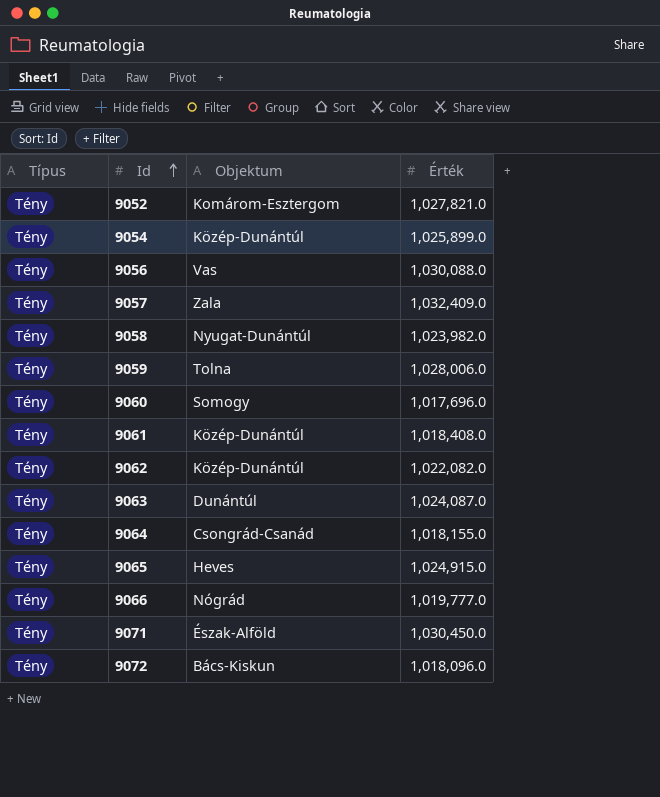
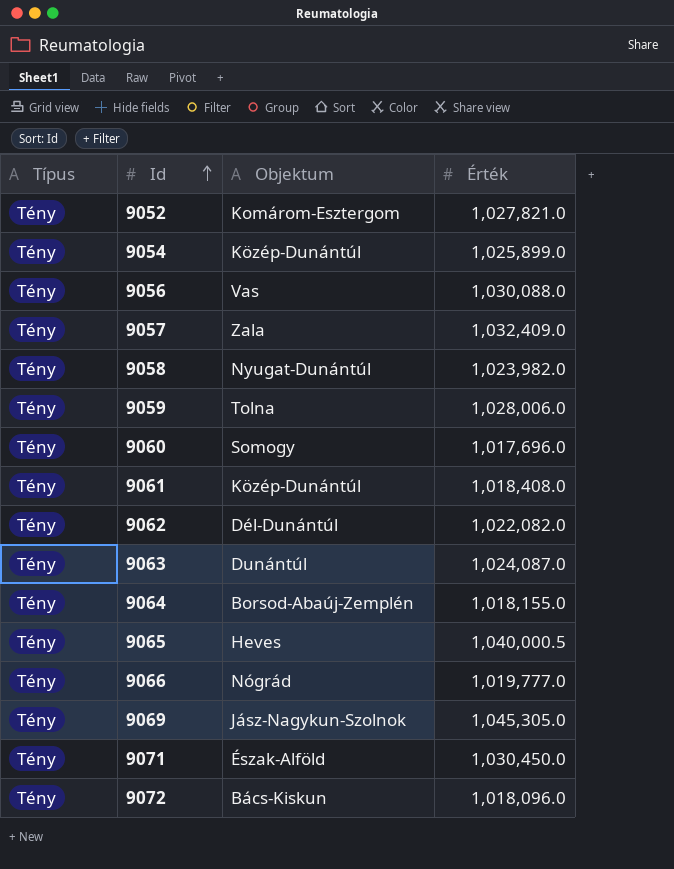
9062 | Objektum: Közép-Dunántúl -> Dél-Dunántúl
9064 | Objektum: Csongrád-Csanád -> Borsod-Abaúj-Zemplén
9065 | Érték: 1,024,915.0 -> 1,040,000.5
row 9069: none -> Tény | Jász-Nagykun-Szolnok | 1,045,305.0

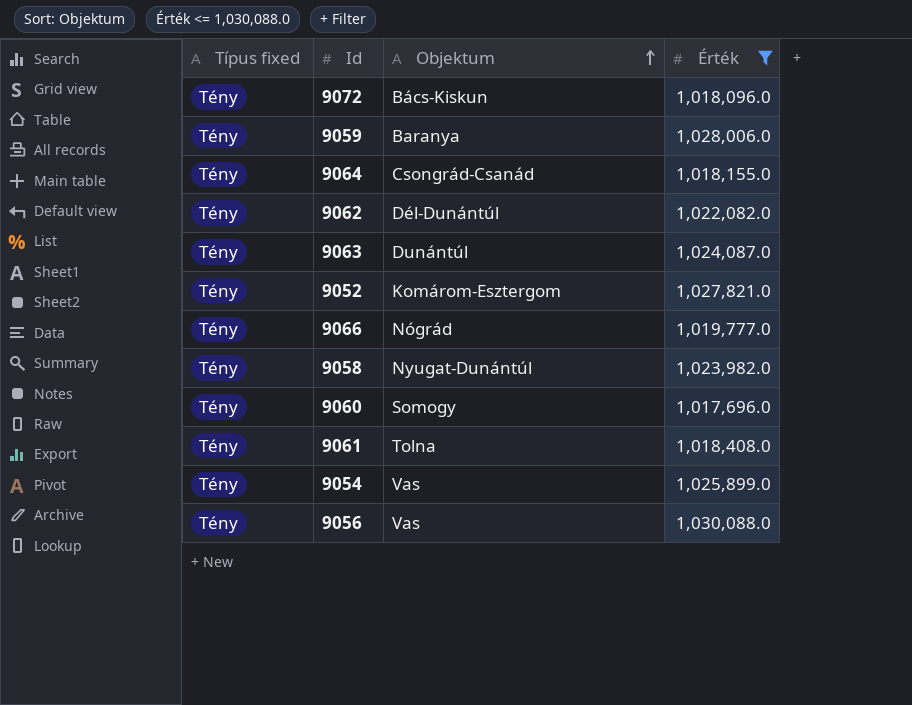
filter: none -> Érték <= 1,030,088.0
row order: Id ascending -> Objektum ascending
column name: Típus -> Típus fixed
9059 | Objektum: Tolna -> Baranya
9064 | Objektum: Borsod-Abaúj-Zemplén -> Csongrád-Csanád
9061 | Objektum: Közép-Dunántúl -> Tolna
9054 | Objektum: Közép-Dunántúl -> Vas

